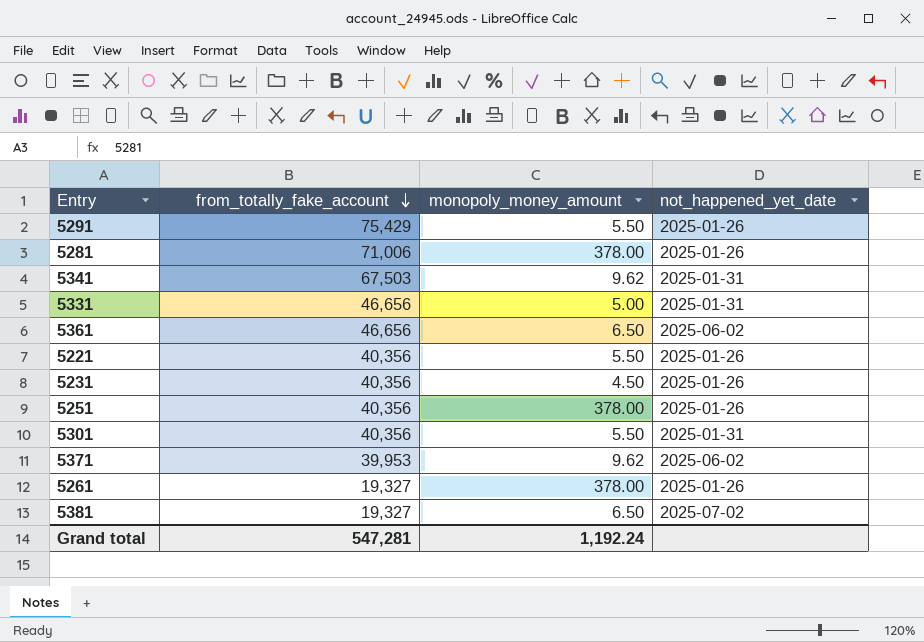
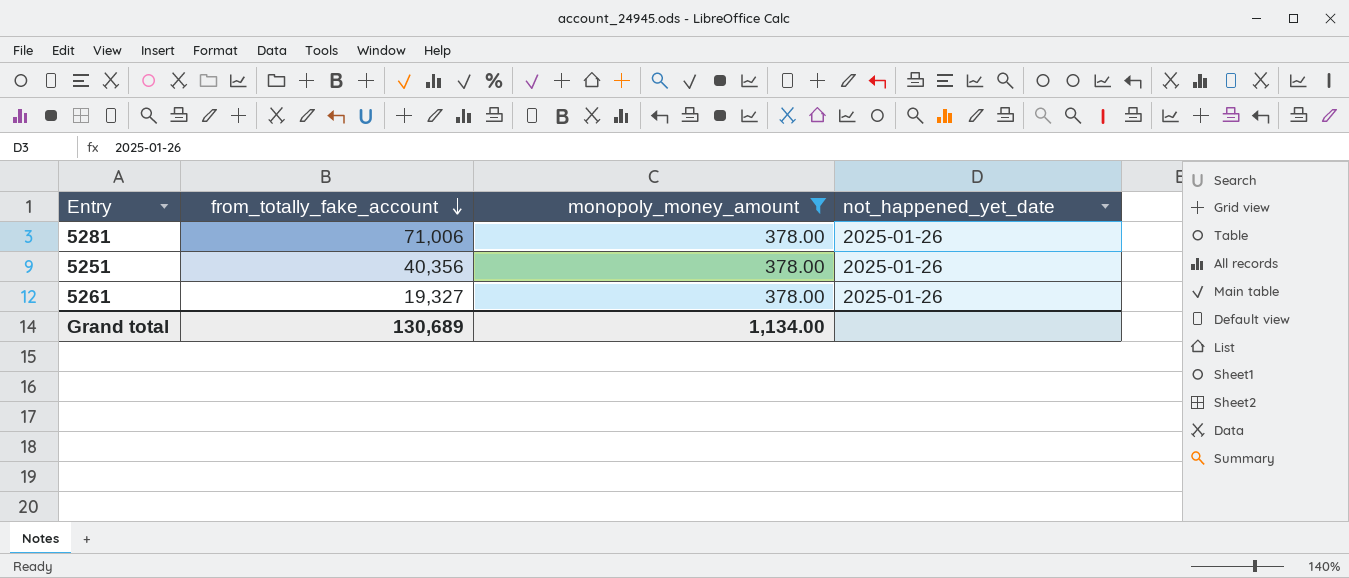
filter: none -> monopoly_money_amount = 378.00
Grand total | from_totally_fake_account: 547,281 -> 130,689
Grand total | monopoly_money_amount: 1,192.24 -> 1,134.00

